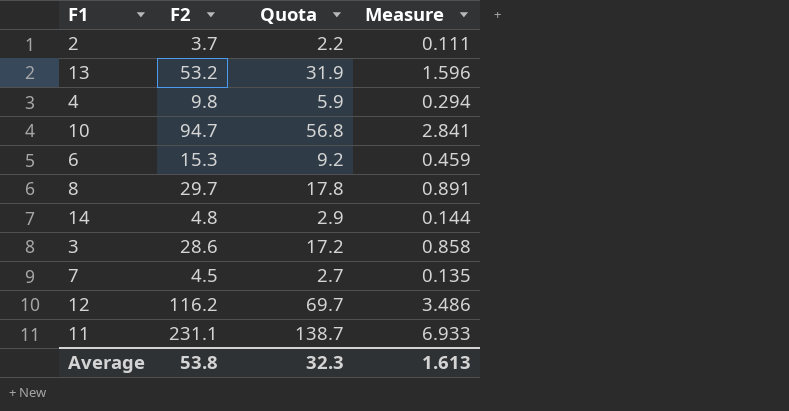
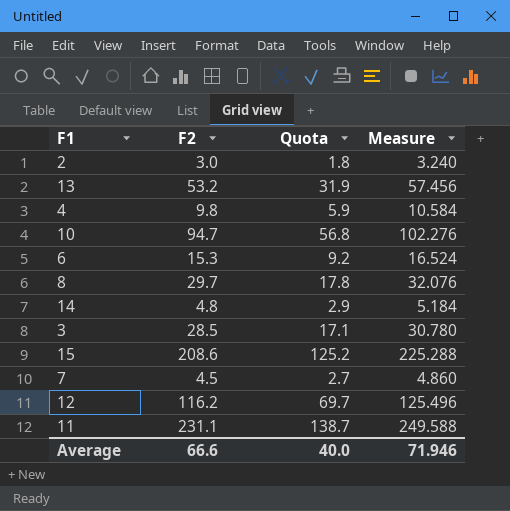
column Measure | formula: [F2] * 0.03 -> [F2] * 1.08
2 | F2: 3.7 -> 3.0
2 | Quota: 2.2 -> 1.8
3 | F2: 28.6 -> 28.5
3 | Quota: 17.2 -> 17.1
row 15: none -> 208.6 | 125.2 | 225.288
Average | F2: 53.8 -> 66.6
Average | Quota: 32.3 -> 40.0
Average | Measure: 1.613 -> 71.946

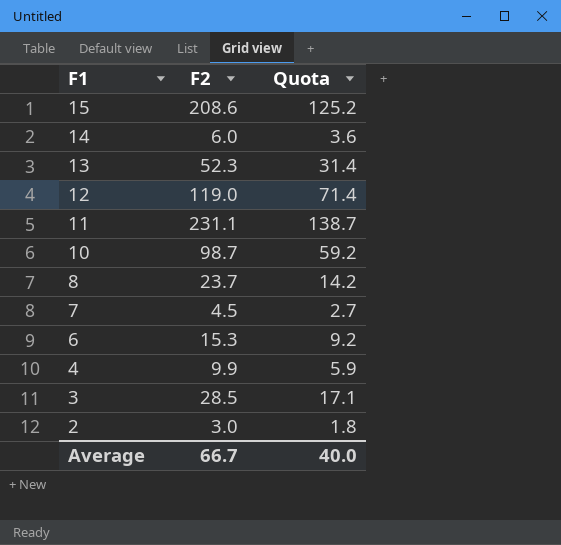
row order: none -> F1 descending
column Measure | formula: [F2] * 1.08 -> none
14 | F2: 4.8 -> 6.0
14 | Quota: 2.9 -> 3.6
13 | F2: 53.2 -> 52.3
13 | Quota: 31.9 -> 31.4
12 | F2: 116.2 -> 119.0
12 | Quota: 69.7 -> 71.4
10 | F2: 94.7 -> 98.7
10 | Quota: 56.8 -> 59.2
8 | F2: 29.7 -> 23.7
8 | Quota: 17.8 -> 14.2
4 | F2: 9.8 -> 9.9
Average | F2: 66.6 -> 66.7

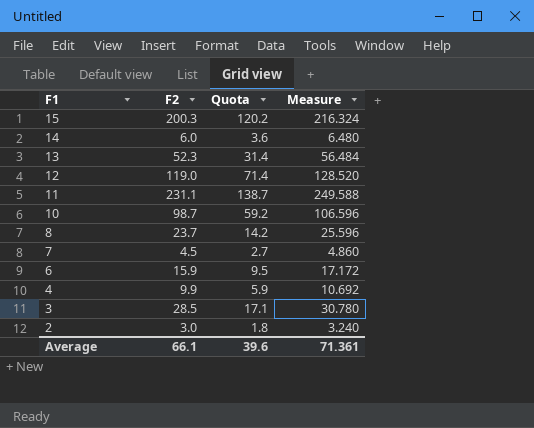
column Measure | formula: none -> [F2] * 1.08
15 | F2: 208.6 -> 200.3
15 | Quota: 125.2 -> 120.2
6 | F2: 15.3 -> 15.9
6 | Quota: 9.2 -> 9.5
Average | F2: 66.7 -> 66.1
Average | Quota: 40.0 -> 39.6

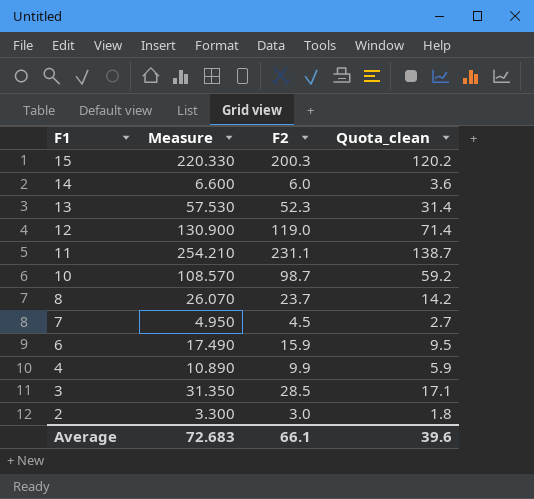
column Measure | formula: [F2] * 1.08 -> [F2] * 1.1
column Measure | position: 4 -> 2
column name: Quota -> Quota_clean
Average | Measure: 71.361 -> 72.683

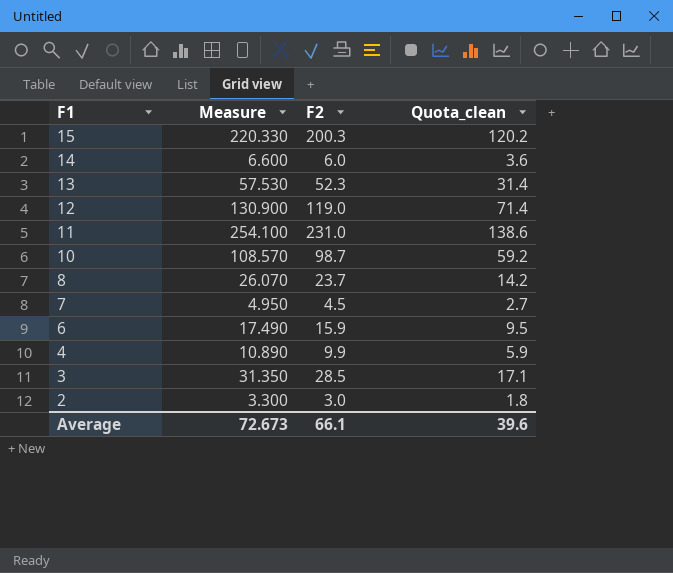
11 | Measure: 254.210 -> 254.100
11 | F2: 231.1 -> 231.0
11 | Quota_clean: 138.7 -> 138.6
Average | Measure: 72.683 -> 72.673

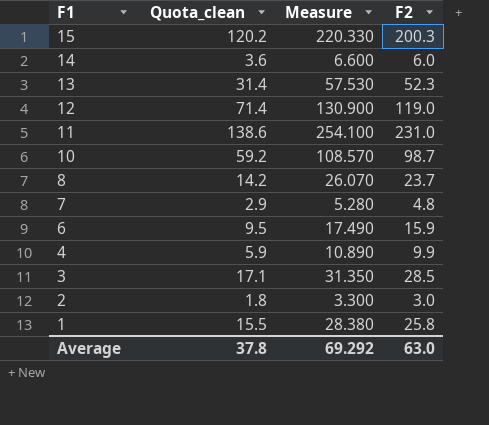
column Quota_clean | position: 4 -> 2
7 | Quota_clean: 2.7 -> 2.9
7 | Measure: 4.950 -> 5.280
7 | F2: 4.5 -> 4.8
row 1: none -> 15.5 | 28.380 | 25.8
Average | Quota_clean: 39.6 -> 37.8
Average | Measure: 72.673 -> 69.292
Average | F2: 66.1 -> 63.0

